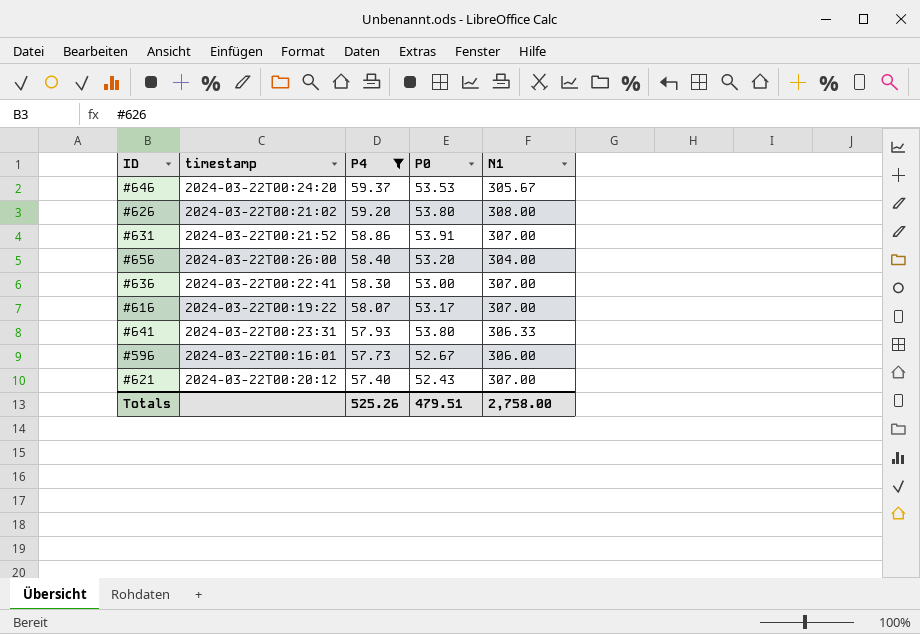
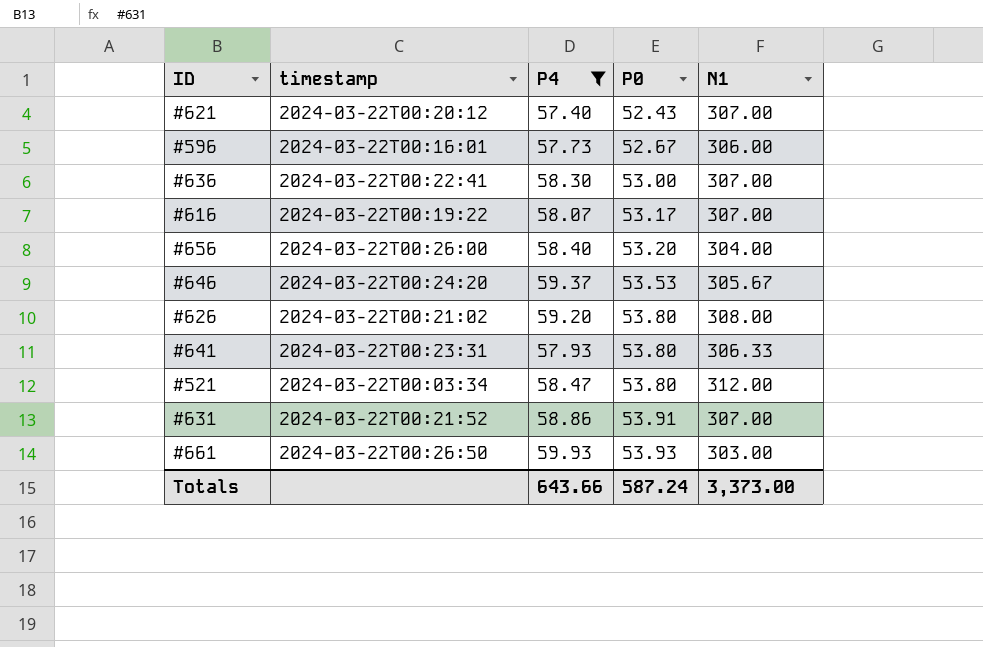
row order: P4 descending -> P0 ascending
row #521: none -> 2024-03-22T00:03:34 | 58.47 | 53.80 | 312.00
row #661: none -> 2024-03-22T00:26:50 | 59.93 | 53.93 | 303.00
Totals | P4: 525.26 -> 643.66
Totals | P0: 479.51 -> 587.24
Totals | N1: 2,758.00 -> 3,373.00

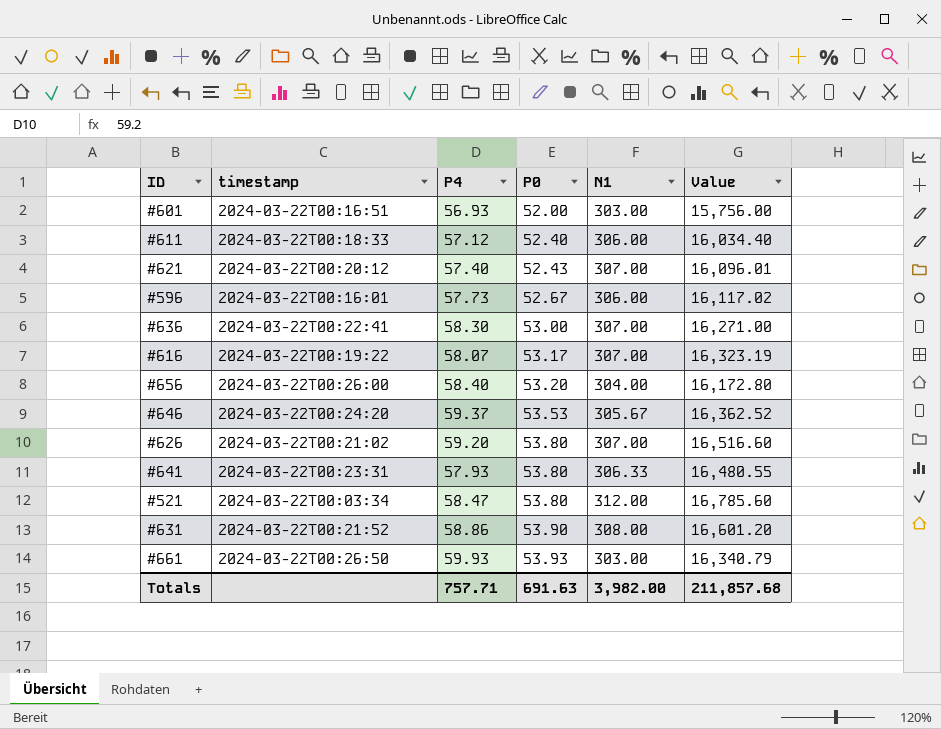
filter: P4 >= 57.40 -> none
column Value | formula: none -> [P0] * [N1]
#626 | N1: 308.00 -> 307.00
#631 | P0: 53.91 -> 53.90
#631 | N1: 307.00 -> 308.00
Totals | P4: 643.66 -> 757.71
Totals | P0: 587.24 -> 691.63
Totals | N1: 3,373.00 -> 3,982.00

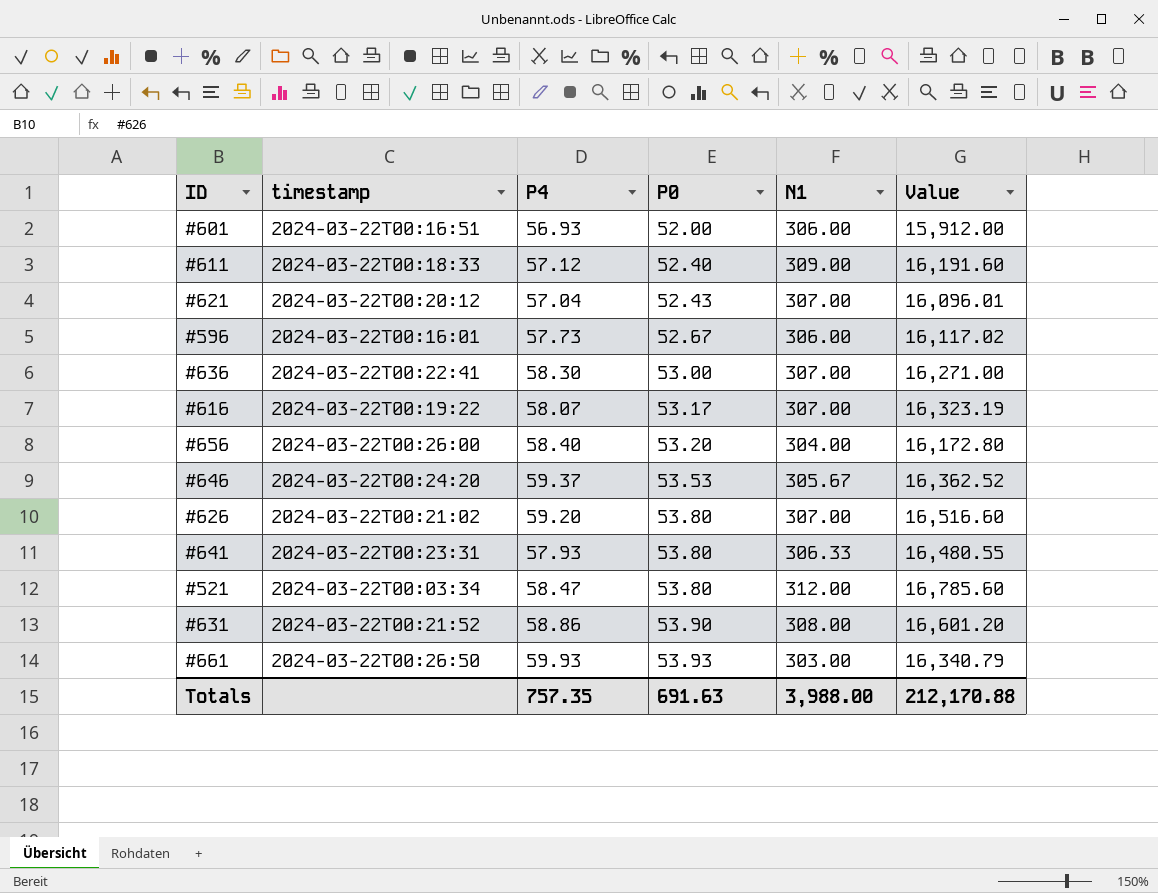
#601 | N1: 303.00 -> 306.00
#601 | Value: 15,756.00 -> 15,912.00
#611 | N1: 306.00 -> 309.00
#611 | Value: 16,034.40 -> 16,191.60
#621 | P4: 57.40 -> 57.04
Totals | P4: 757.71 -> 757.35
Totals | N1: 3,982.00 -> 3,988.00
Totals | Value: 211,857.68 -> 212,170.88

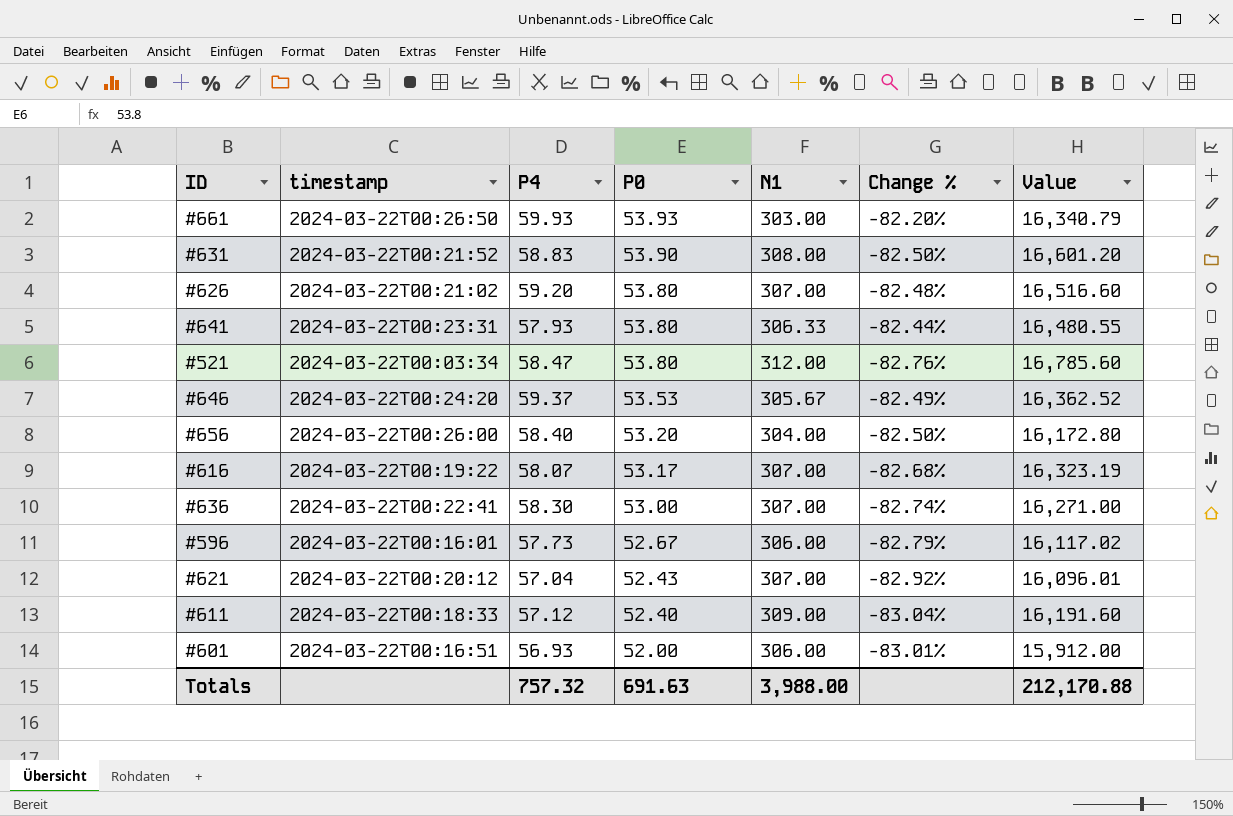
row order: P0 ascending -> P0 descending
column Change % | formula: none -> ([P0] - [N1]) / [N1]
#631 | P4: 58.86 -> 58.83
Totals | P4: 757.35 -> 757.32

